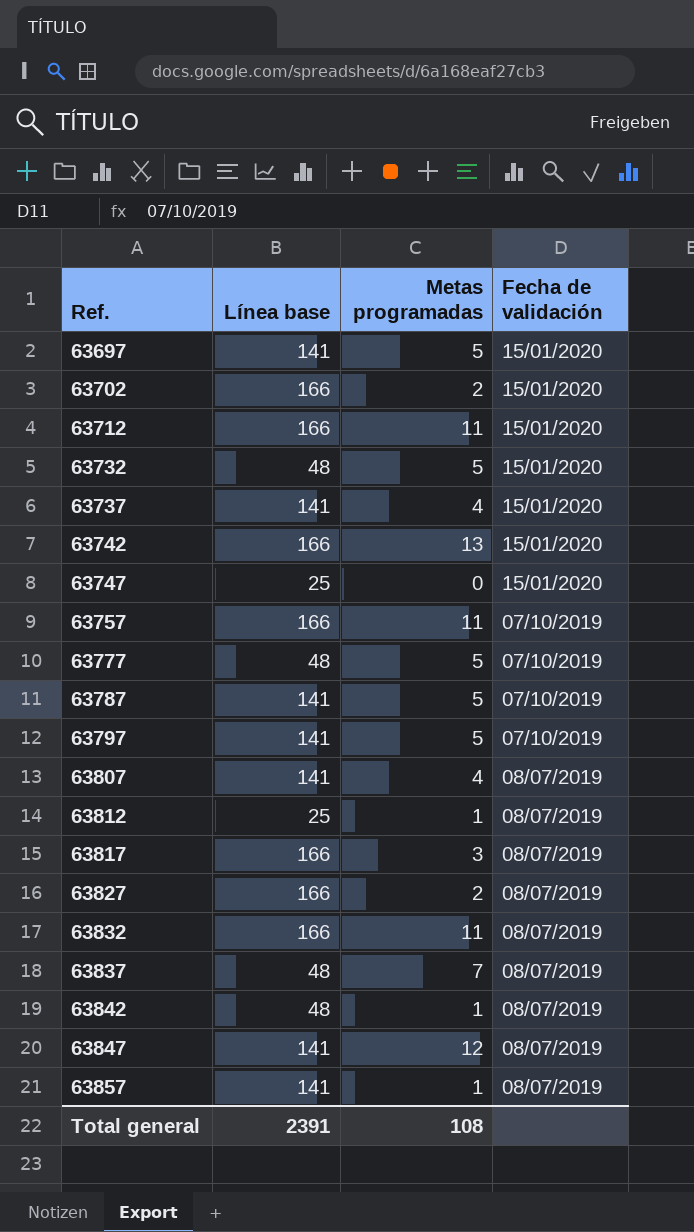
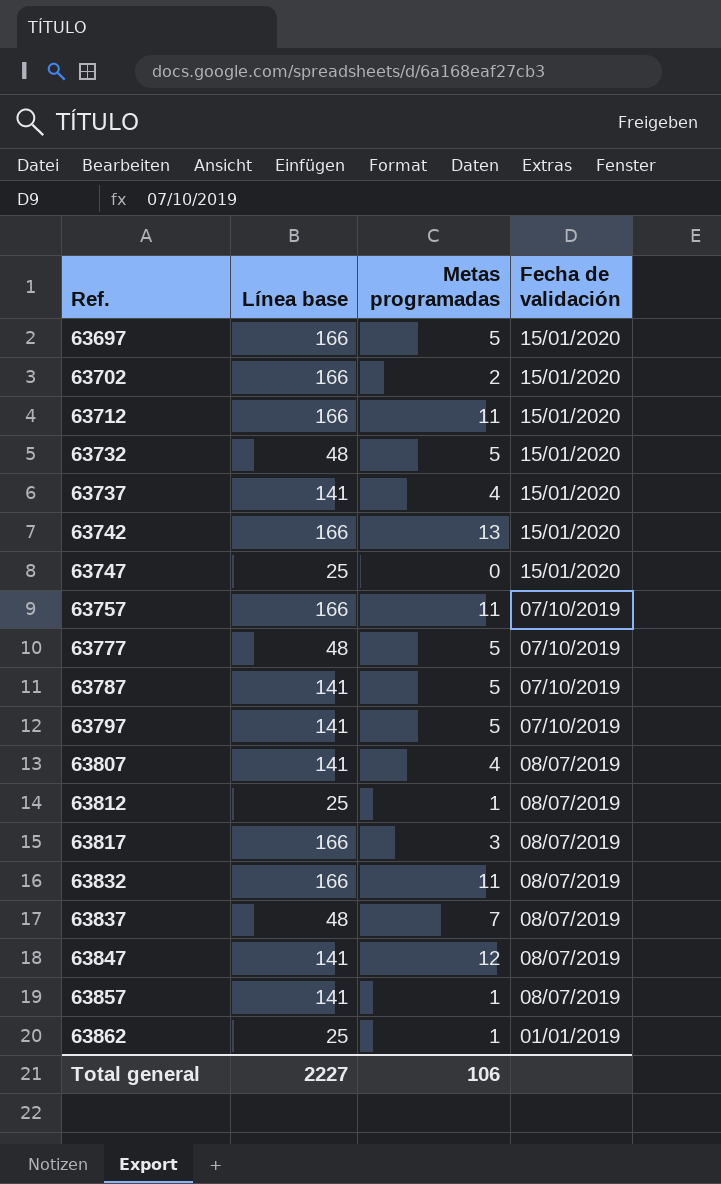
row 63827: 166 | 2 | 08/07/2019 -> none
row 63842: 48 | 1 | 08/07/2019 -> none
63697 | Línea base: 141 -> 166
row 63862: none -> 25 | 1 | 01/01/2019
Total general | Línea base: 2391 -> 2227
Total general | Metas programadas: 108 -> 106

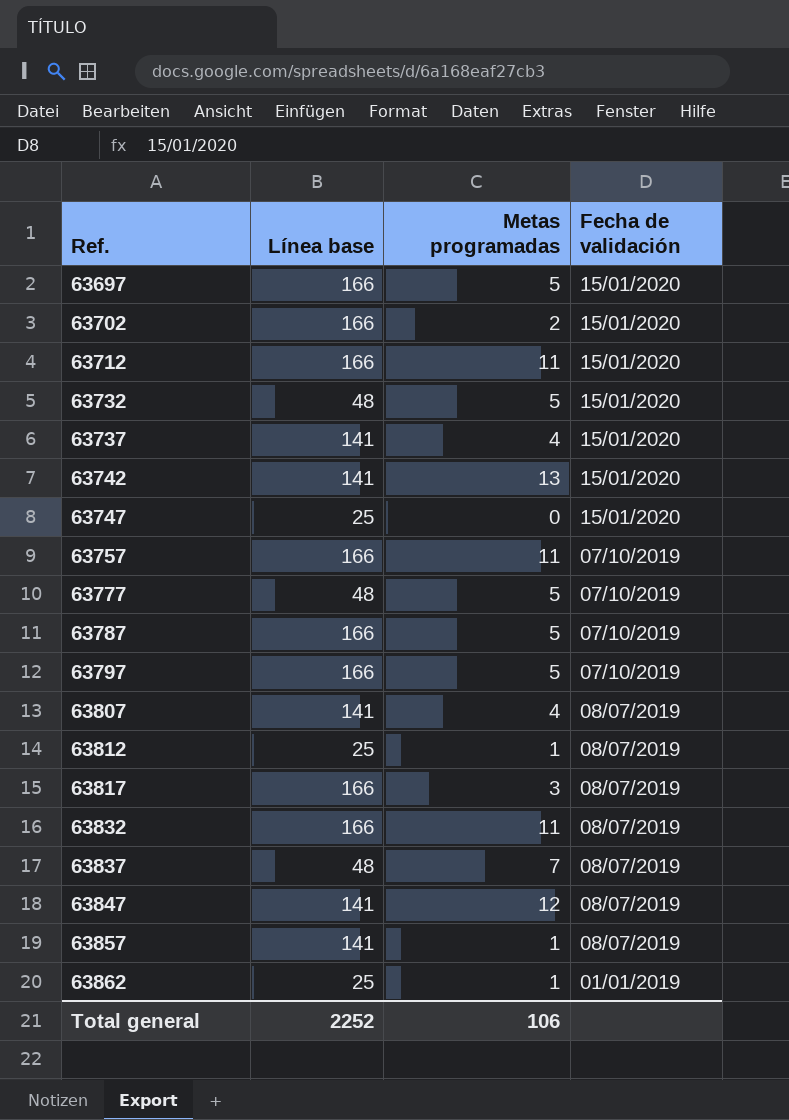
63742 | Línea base: 166 -> 141
63787 | Línea base: 141 -> 166
63797 | Línea base: 141 -> 166
Total general | Línea base: 2227 -> 2252

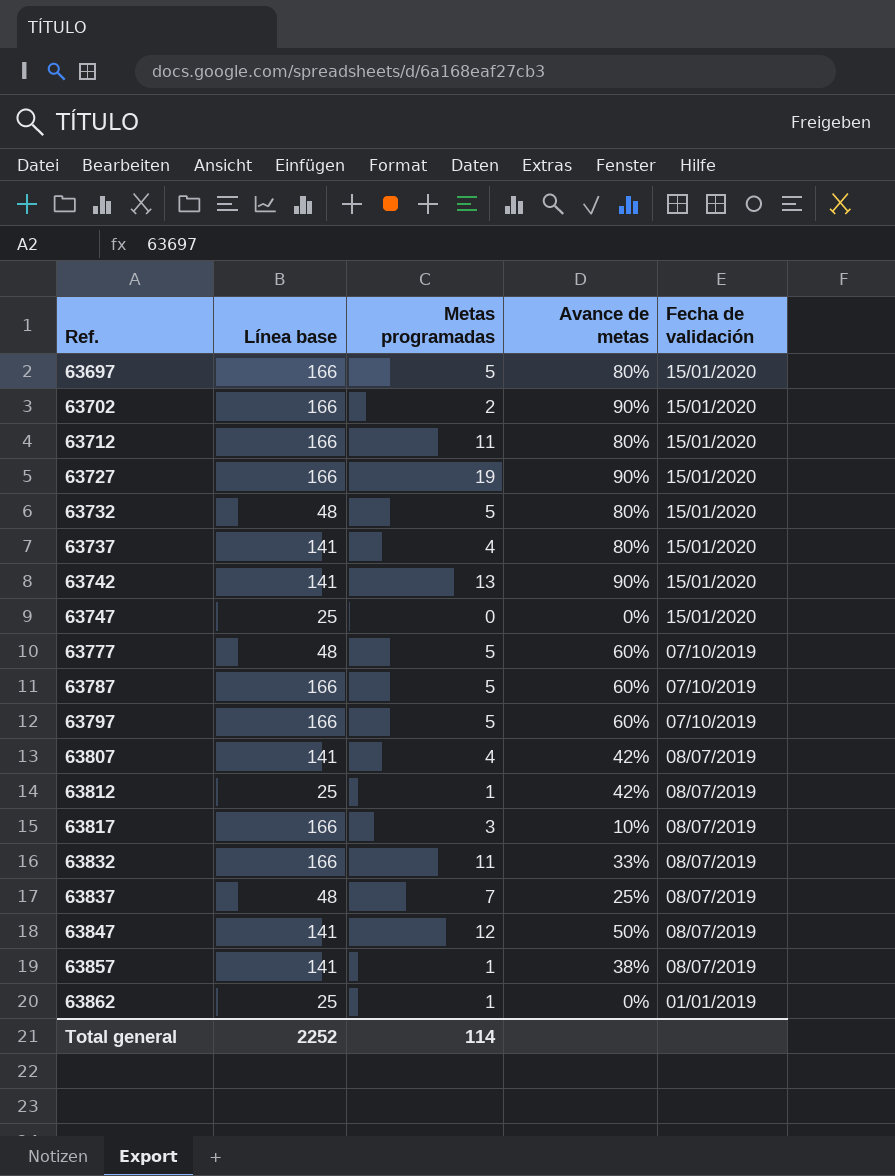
column Avance de metas | position: none -> 4
row 63757: 166 | 11 | 07/10/2019 -> none
row 63727: none -> 166 | 19 | 90% | 15/01/2020
Total general | Metas programadas: 106 -> 114

